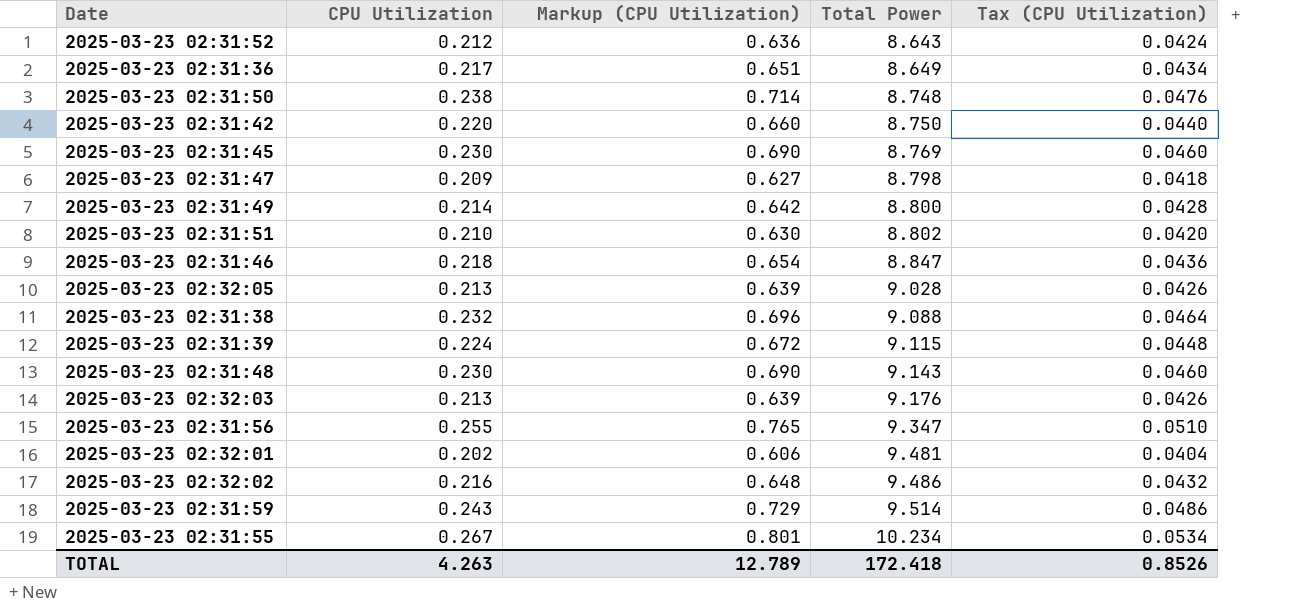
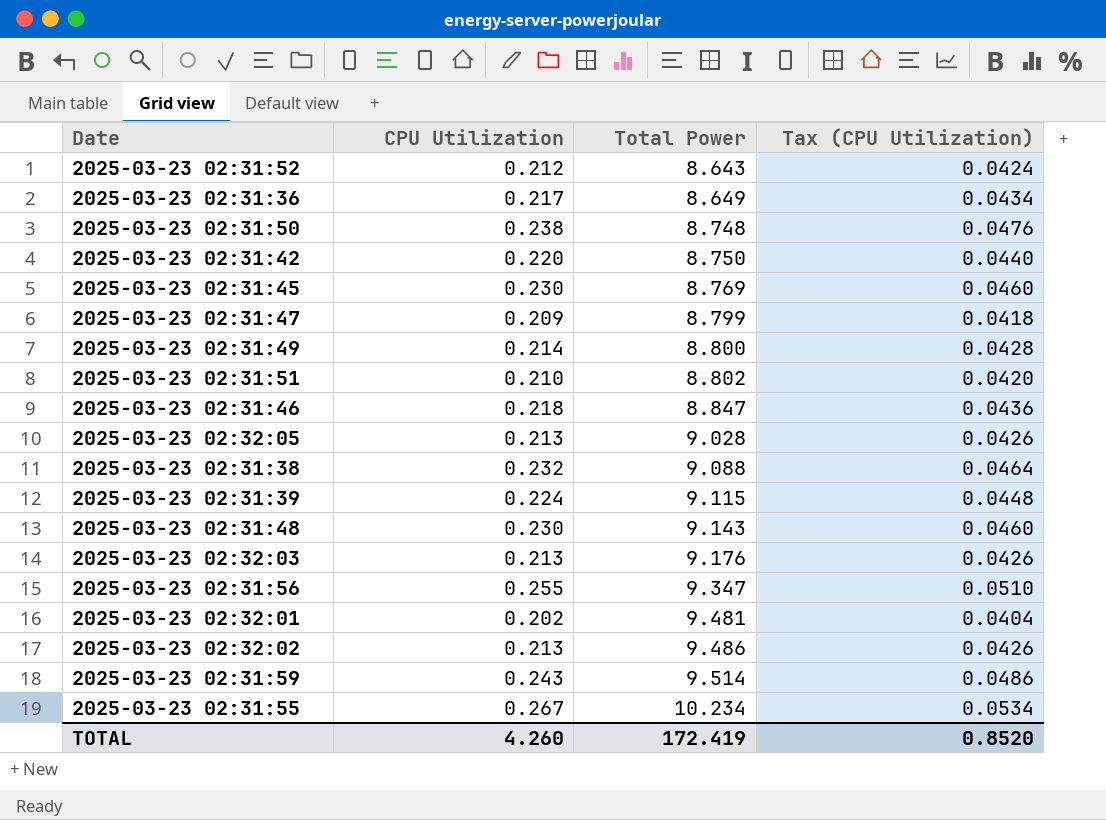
column Markup (CPU Utilization) | formula: [CPU Utilization] * 3 -> none
2025-03-23 02:31:47 | Total Power: 8.798 -> 8.799
2025-03-23 02:32:02 | CPU Utilization: 0.216 -> 0.213
2025-03-23 02:32:02 | Tax (CPU Utilization): 0.0432 -> 0.0426
TOTAL | CPU Utilization: 4.263 -> 4.260
TOTAL | Total Power: 172.418 -> 172.419
TOTAL | Tax (CPU Utilization): 0.8526 -> 0.8520

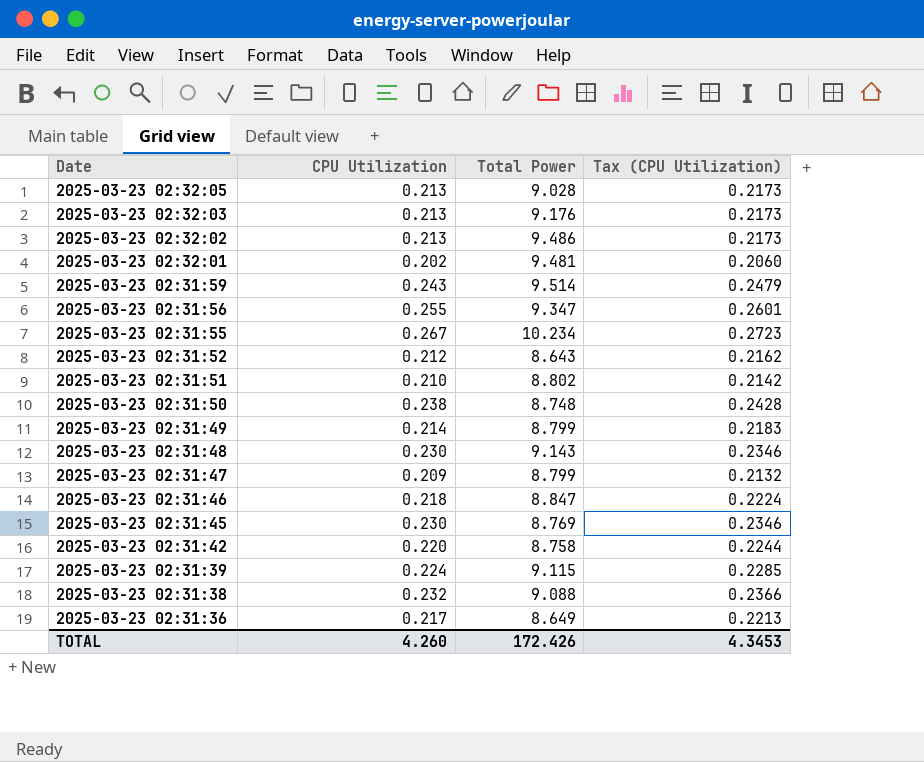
row order: Total Power ascending -> Date descending
column Tax (CPU Utilization) | formula: [CPU Utilization] * 0.2 -> [CPU Utilization] * 1.02
2025-03-23 02:31:49 | Total Power: 8.800 -> 8.799
2025-03-23 02:31:42 | Total Power: 8.750 -> 8.758
TOTAL | Total Power: 172.419 -> 172.426
TOTAL | Tax (CPU Utilization): 0.8520 -> 4.3453

